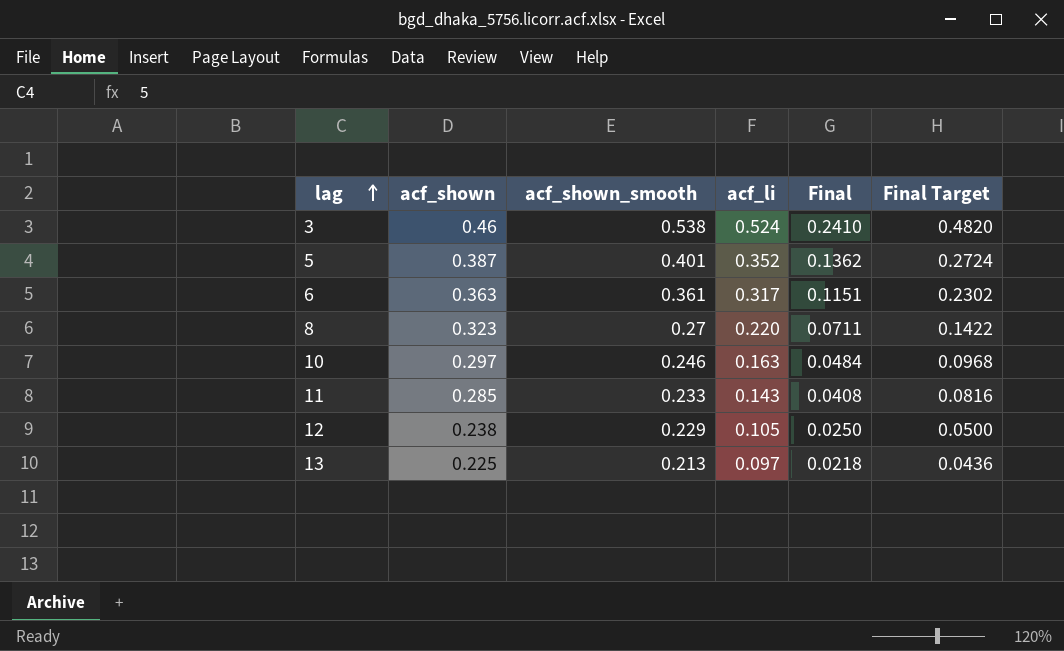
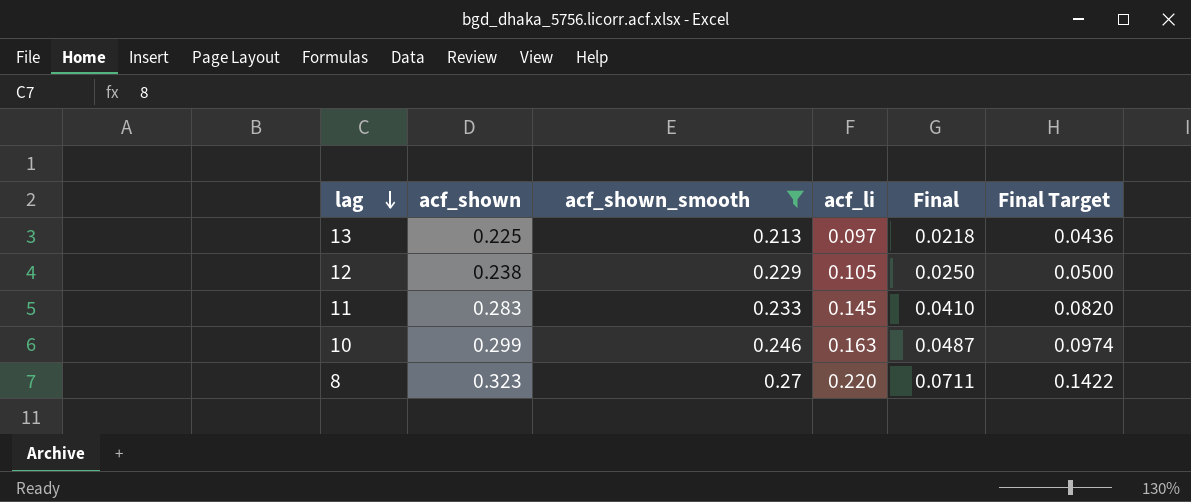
filter: none -> acf_shown_smooth <= 0.27
row order: lag ascending -> lag descending
11 | acf_shown: 0.285 -> 0.283
11 | acf_li: 0.143 -> 0.145
11 | Final: 0.0408 -> 0.0410
11 | Final Target: 0.0816 -> 0.0820
10 | acf_shown: 0.297 -> 0.299
10 | Final: 0.0484 -> 0.0487
10 | Final Target: 0.0968 -> 0.0974

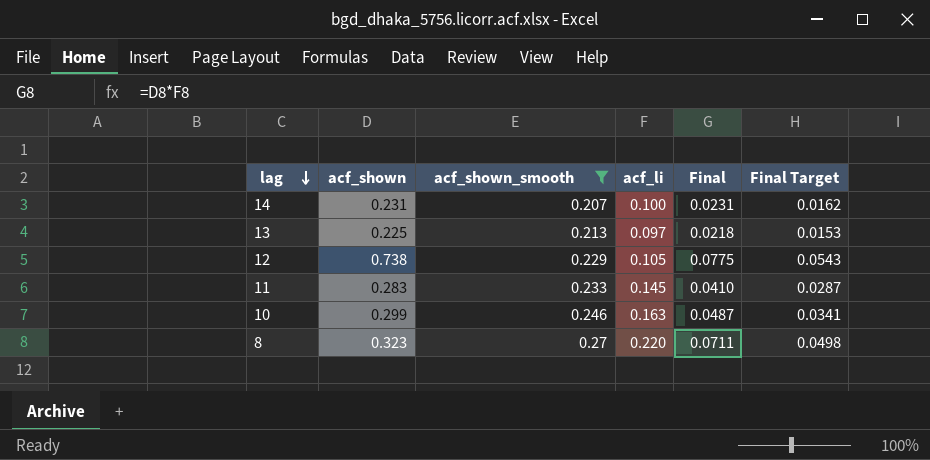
column Final Target | formula: [Final] * 2 -> [Final] * 0.7
row 14: none -> 0.231 | 0.207 | 0.100 | 0.0231 | 0.0162
12 | acf_shown: 0.238 -> 0.738
12 | Final: 0.0250 -> 0.0775

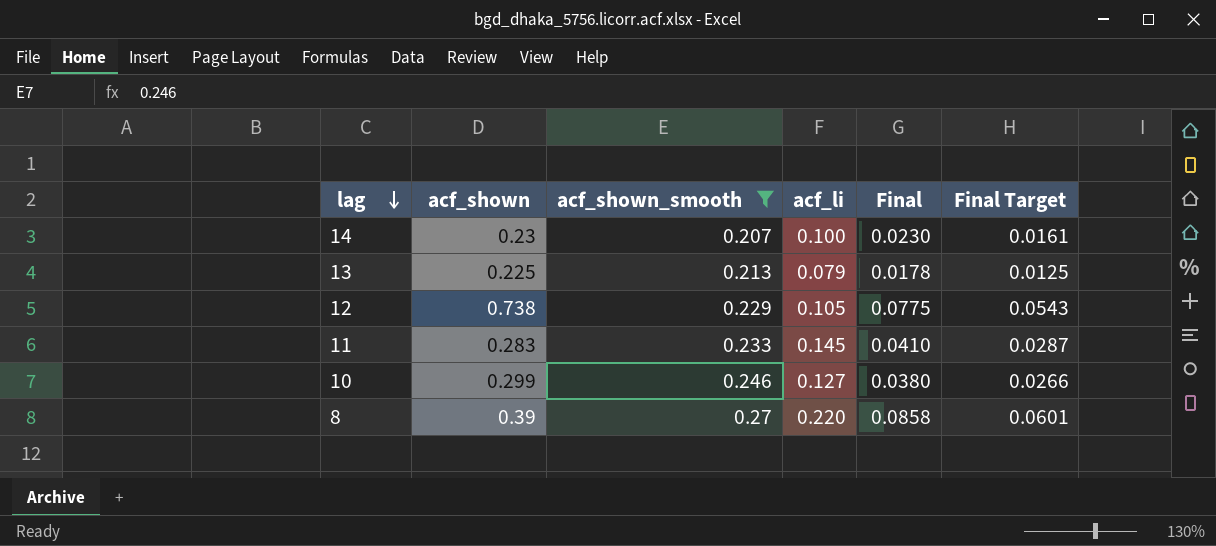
14 | acf_shown: 0.231 -> 0.23
14 | Final: 0.0231 -> 0.0230
14 | Final Target: 0.0162 -> 0.0161
13 | acf_li: 0.097 -> 0.079
13 | Final: 0.0218 -> 0.0178
13 | Final Target: 0.0153 -> 0.0125
10 | acf_li: 0.163 -> 0.127
10 | Final: 0.0487 -> 0.0380
10 | Final Target: 0.0341 -> 0.0266
8 | acf_shown: 0.323 -> 0.39
8 | Final: 0.0711 -> 0.0858
8 | Final Target: 0.0498 -> 0.0601

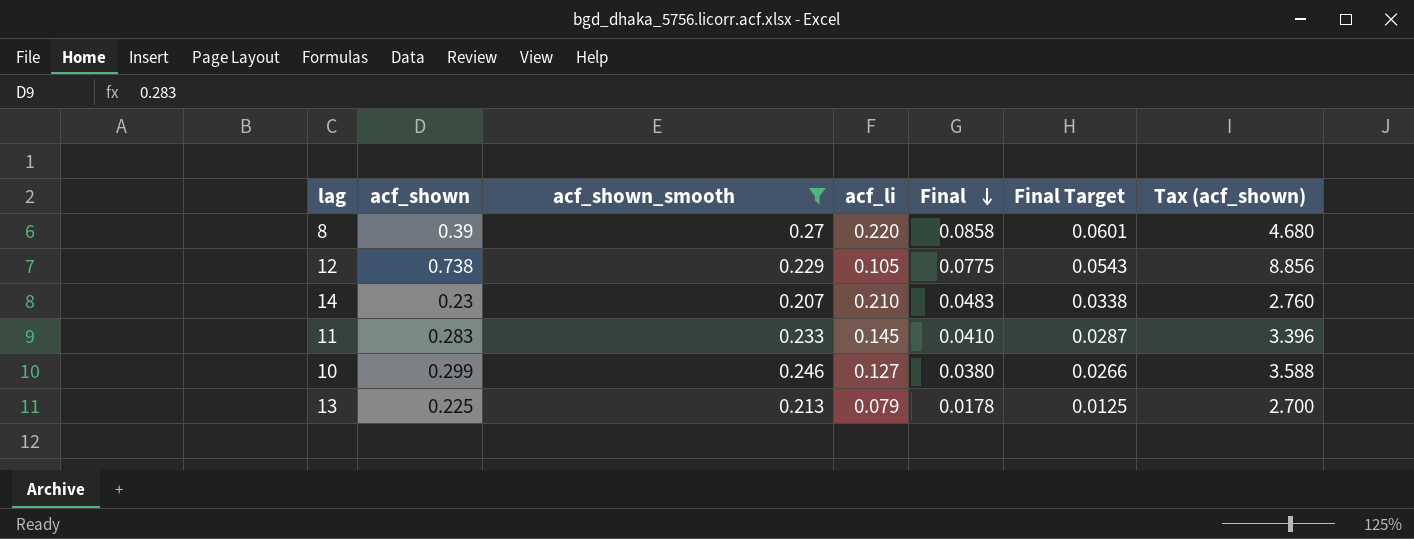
row order: lag descending -> Final descending
column Tax (acf_shown) | formula: none -> [acf_shown] * 12
14 | acf_li: 0.100 -> 0.210
14 | Final: 0.0230 -> 0.0483
14 | Final Target: 0.0161 -> 0.0338

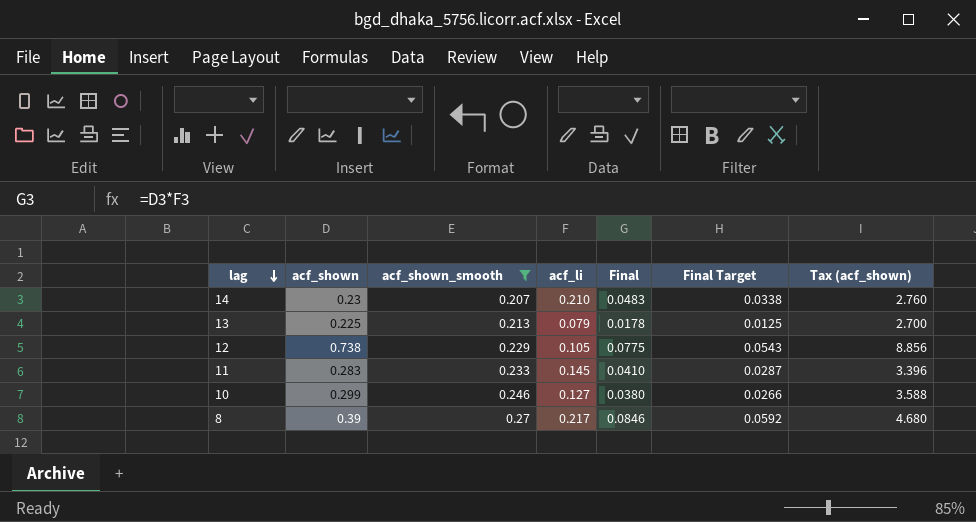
row order: Final descending -> lag descending
8 | acf_li: 0.220 -> 0.217
8 | Final: 0.0858 -> 0.0846
8 | Final Target: 0.0601 -> 0.0592

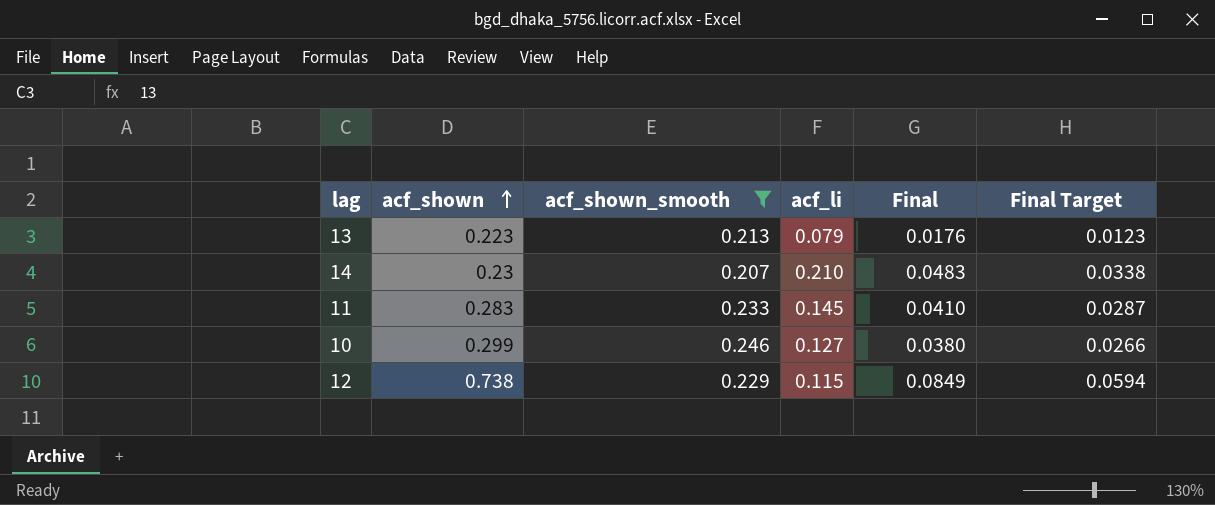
row order: lag descending -> acf_shown ascending
column Tax (acf_shown) | formula: [acf_shown] * 12 -> none
row 8: 0.39 | 0.27 | 0.217 | 0.0846 | 0.0592 | 4.680 -> none
13 | acf_shown: 0.225 -> 0.223
13 | Final: 0.0178 -> 0.0176
13 | Final Target: 0.0125 -> 0.0123
12 | acf_li: 0.105 -> 0.115
12 | Final: 0.0775 -> 0.0849
12 | Final Target: 0.0543 -> 0.0594

